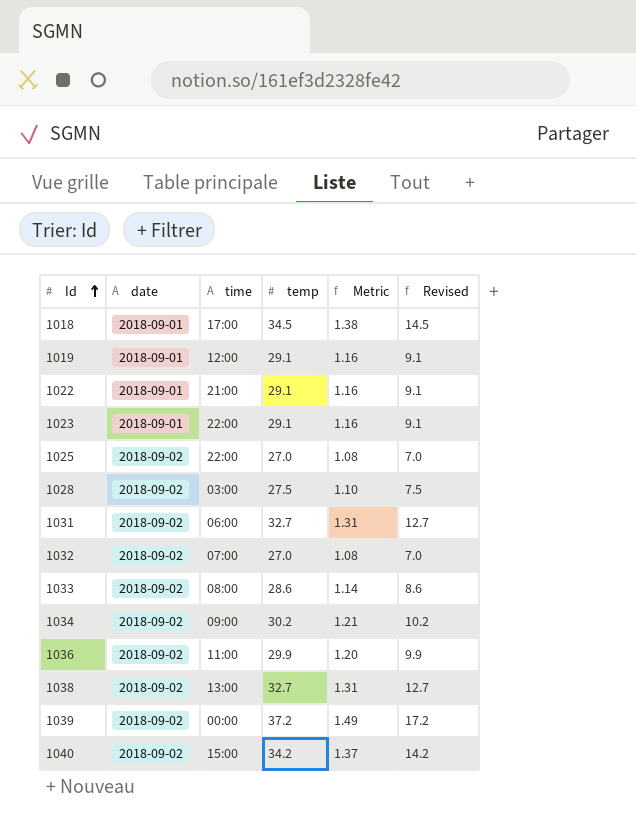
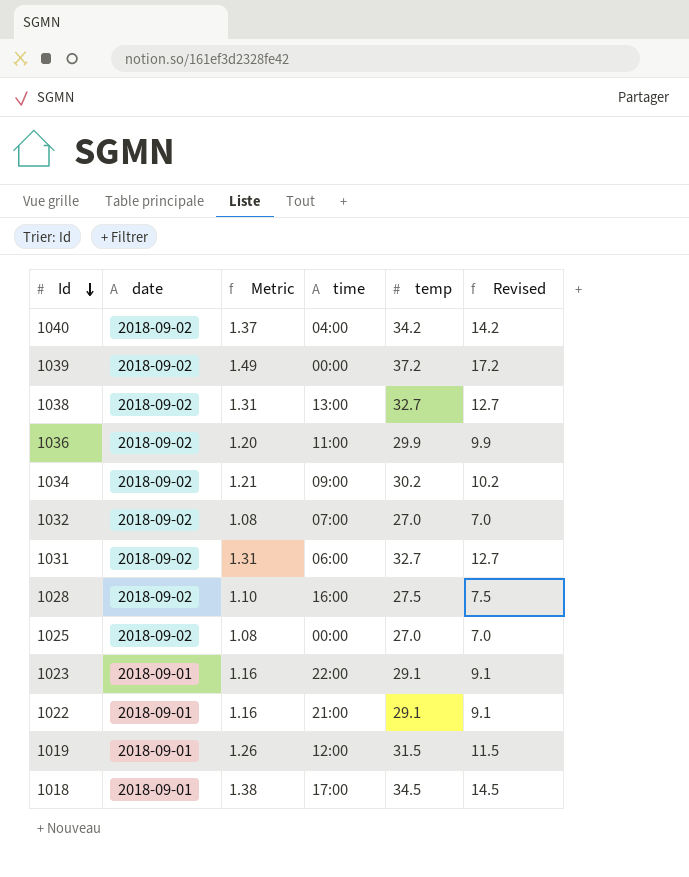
row order: Id ascending -> Id descending
column Metric | position: 5 -> 3
row 1033: 2018-09-02 | 08:00 | 28.6 | 1.14 | 8.6 -> none
1040 | time: 15:00 -> 04:00
1028 | time: 03:00 -> 16:00
1025 | time: 22:00 -> 00:00
1019 | Metric: 1.16 -> 1.26
1019 | temp: 29.1 -> 31.5
1019 | Revised: 9.1 -> 11.5

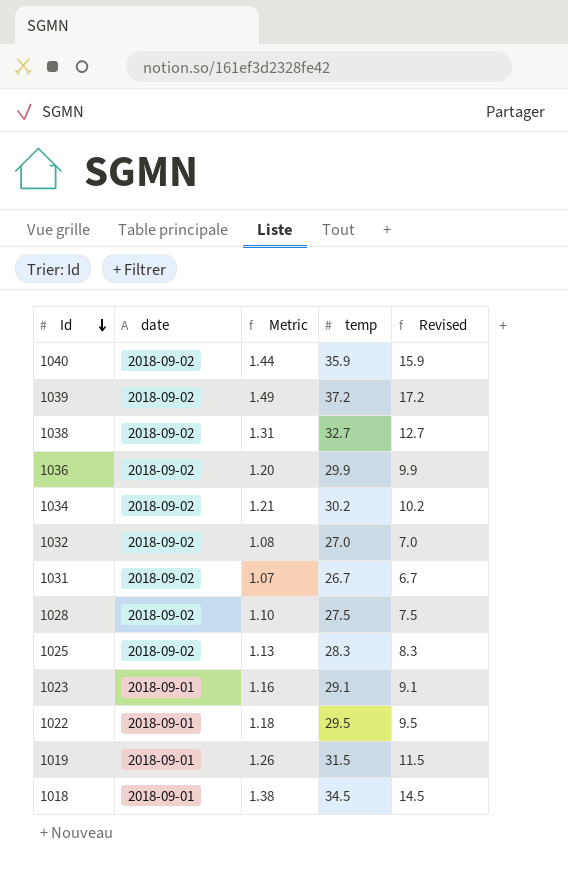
column time | position: 4 -> none
1040 | Metric: 1.37 -> 1.44
1040 | temp: 34.2 -> 35.9
1040 | Revised: 14.2 -> 15.9
1031 | Metric: 1.31 -> 1.07
1031 | temp: 32.7 -> 26.7
1031 | Revised: 12.7 -> 6.7
1025 | Metric: 1.08 -> 1.13
1025 | temp: 27.0 -> 28.3
1025 | Revised: 7.0 -> 8.3
1022 | Metric: 1.16 -> 1.18
1022 | temp: 29.1 -> 29.5
1022 | Revised: 9.1 -> 9.5

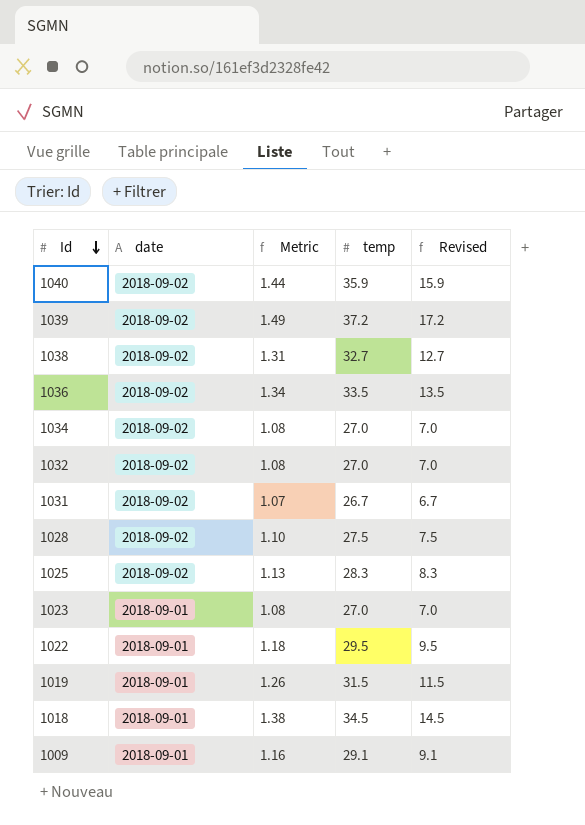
1036 | Metric: 1.20 -> 1.34
1036 | temp: 29.9 -> 33.5
1036 | Revised: 9.9 -> 13.5
1034 | Metric: 1.21 -> 1.08
1034 | temp: 30.2 -> 27.0
1034 | Revised: 10.2 -> 7.0
1023 | Metric: 1.16 -> 1.08
1023 | temp: 29.1 -> 27.0
1023 | Revised: 9.1 -> 7.0
row 1009: none -> 2018-09-01 | 1.16 | 29.1 | 9.1

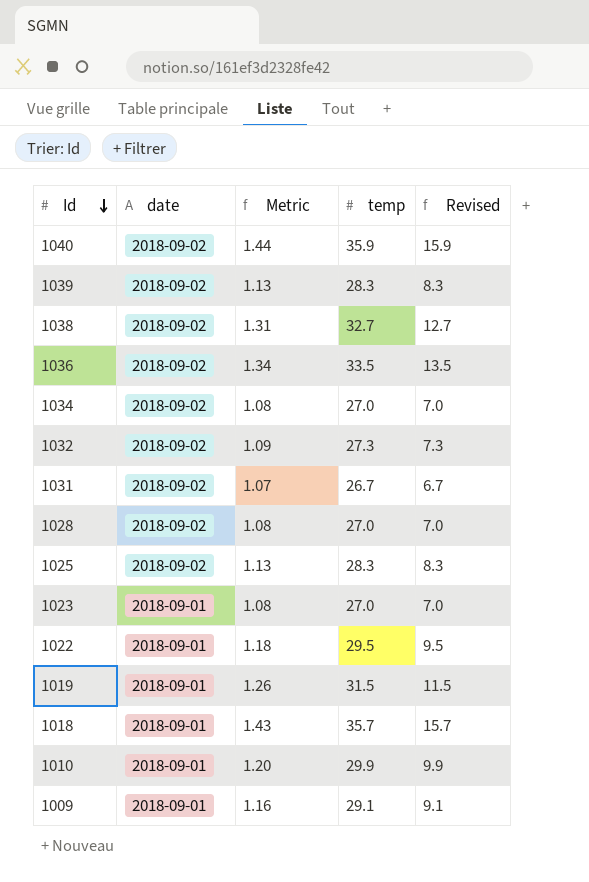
1039 | Metric: 1.49 -> 1.13
1039 | temp: 37.2 -> 28.3
1039 | Revised: 17.2 -> 8.3
1032 | Metric: 1.08 -> 1.09
1032 | temp: 27.0 -> 27.3
1032 | Revised: 7.0 -> 7.3
1028 | Metric: 1.10 -> 1.08
1028 | temp: 27.5 -> 27.0
1028 | Revised: 7.5 -> 7.0
1018 | Metric: 1.38 -> 1.43
1018 | temp: 34.5 -> 35.7
1018 | Revised: 14.5 -> 15.7
row 1010: none -> 2018-09-01 | 1.20 | 29.9 | 9.9

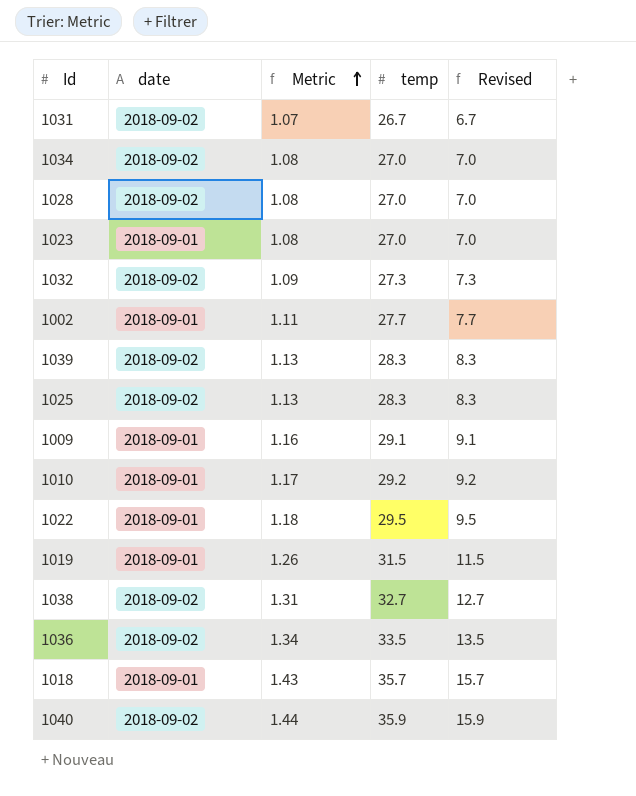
row order: Id descending -> Metric ascending
row 1002: none -> 2018-09-01 | 1.11 | 27.7 | 7.7
1010 | Metric: 1.20 -> 1.17
1010 | temp: 29.9 -> 29.2
1010 | Revised: 9.9 -> 9.2

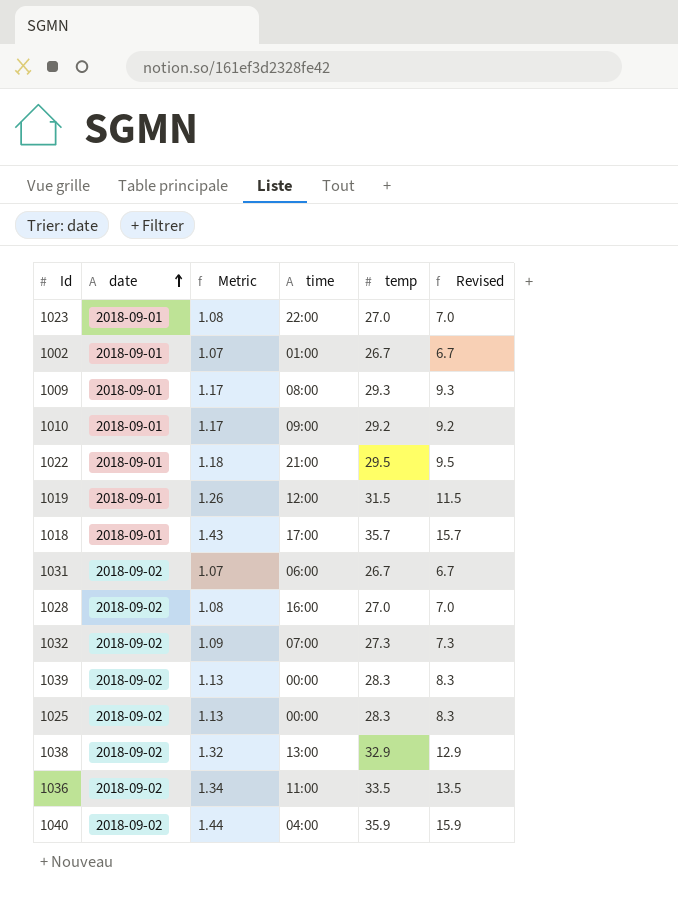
row order: Metric ascending -> date ascending
column time | position: none -> 4
row 1034: 2018-09-02 | 1.08 | 27.0 | 7.0 -> none
1002 | Metric: 1.11 -> 1.07
1002 | temp: 27.7 -> 26.7
1002 | Revised: 7.7 -> 6.7
1009 | Metric: 1.16 -> 1.17
1009 | temp: 29.1 -> 29.3
1009 | Revised: 9.1 -> 9.3
1038 | Metric: 1.31 -> 1.32
1038 | temp: 32.7 -> 32.9
1038 | Revised: 12.7 -> 12.9

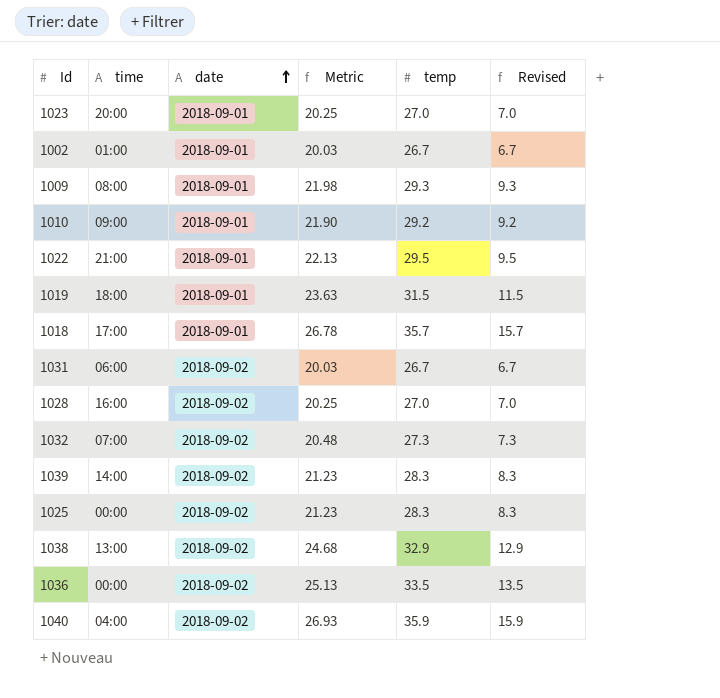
column time | position: 4 -> 2
column Metric | formula: [temp] * 0.04 -> [temp] * 0.75
1023 | time: 22:00 -> 20:00
1019 | time: 12:00 -> 18:00
1039 | time: 00:00 -> 14:00
1036 | time: 11:00 -> 00:00

